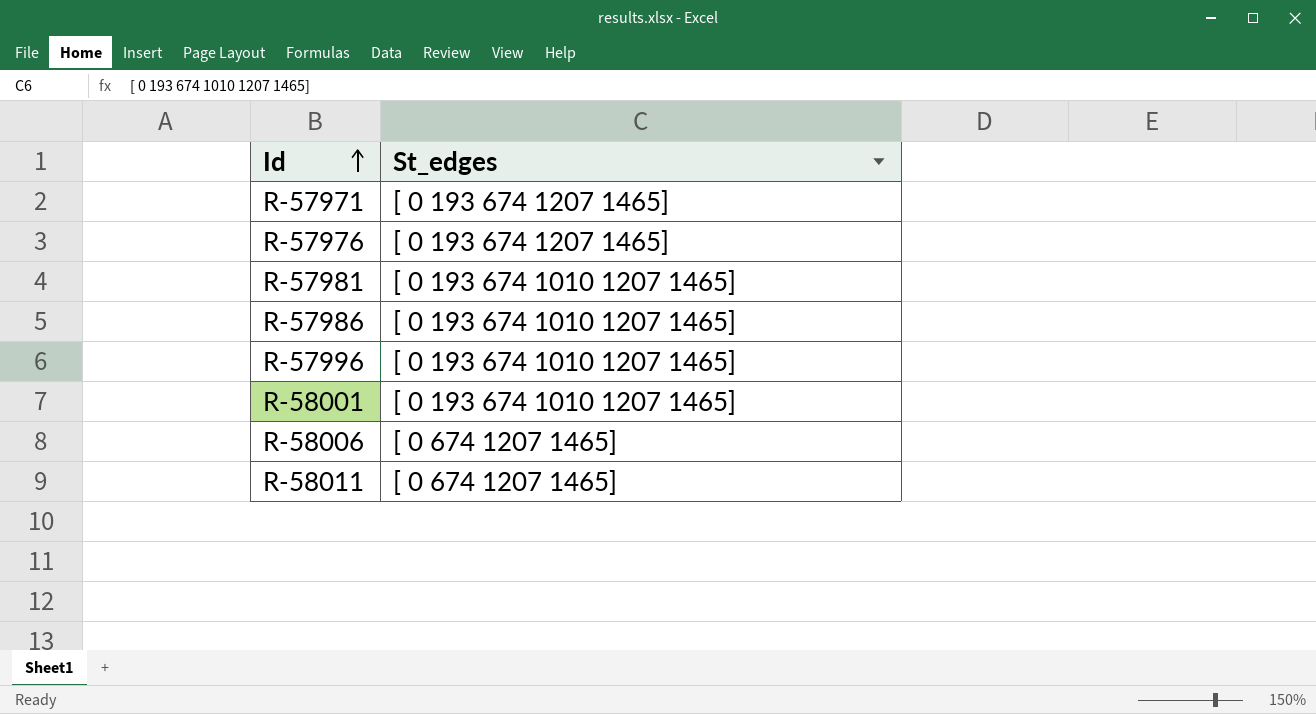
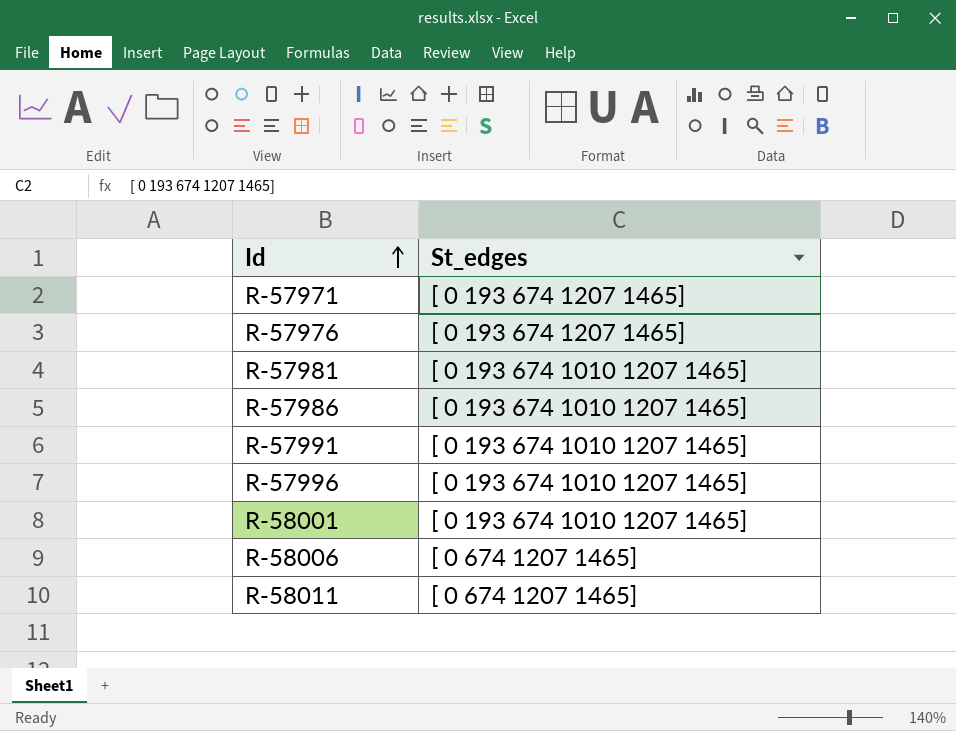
row R-57991: none -> [ 0 193 674 1010 1207 1465]

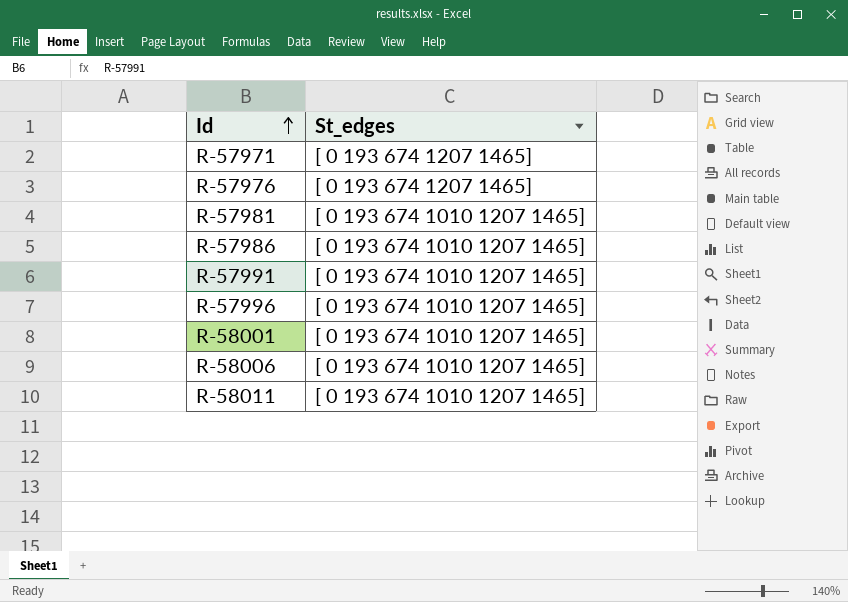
R-58006 | St_edges: [ 0 674 1207 1465] -> [ 0 193 674 1010 1207 1465]
R-58011 | St_edges: [ 0 674 1207 1465] -> [ 0 193 674 1010 1207 1465]

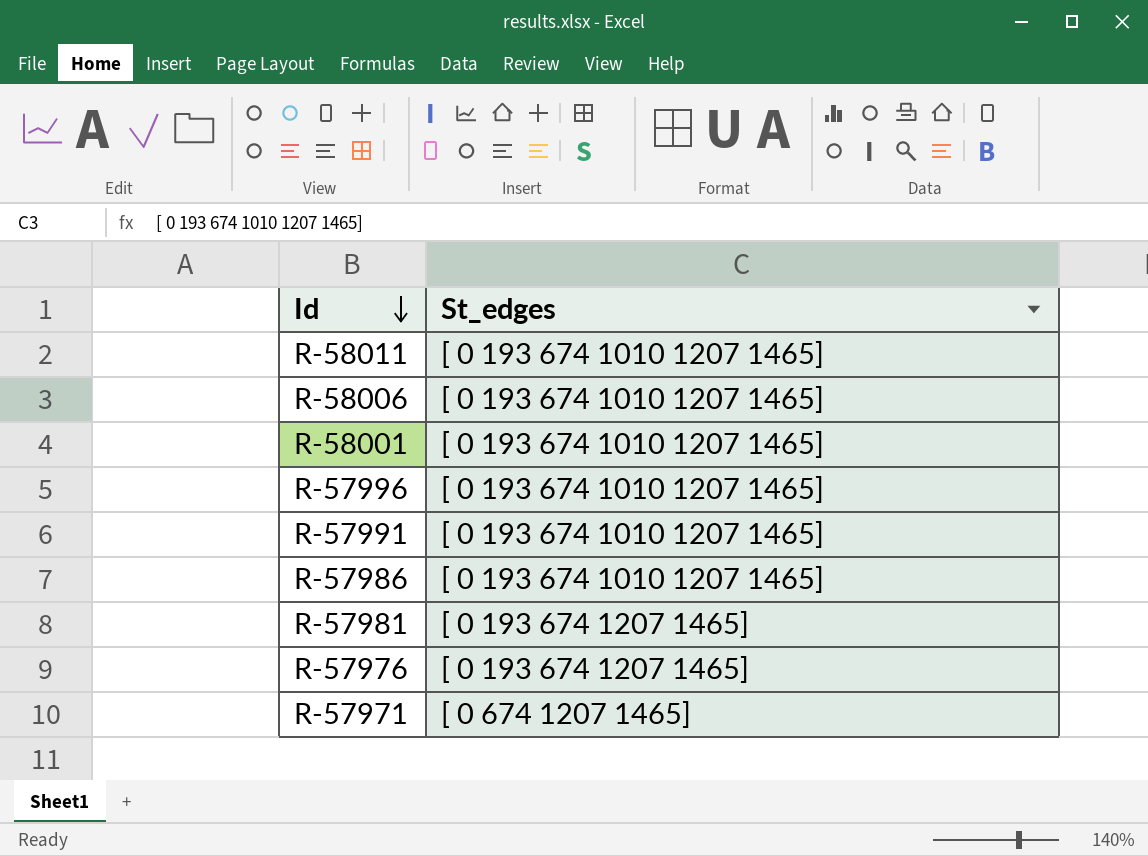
row order: Id ascending -> Id descending
R-57981 | St_edges: [ 0 193 674 1010 1207 1465] -> [ 0 193 674 1207 1465]
R-57971 | St_edges: [ 0 193 674 1207 1465] -> [ 0 674 1207 1465]

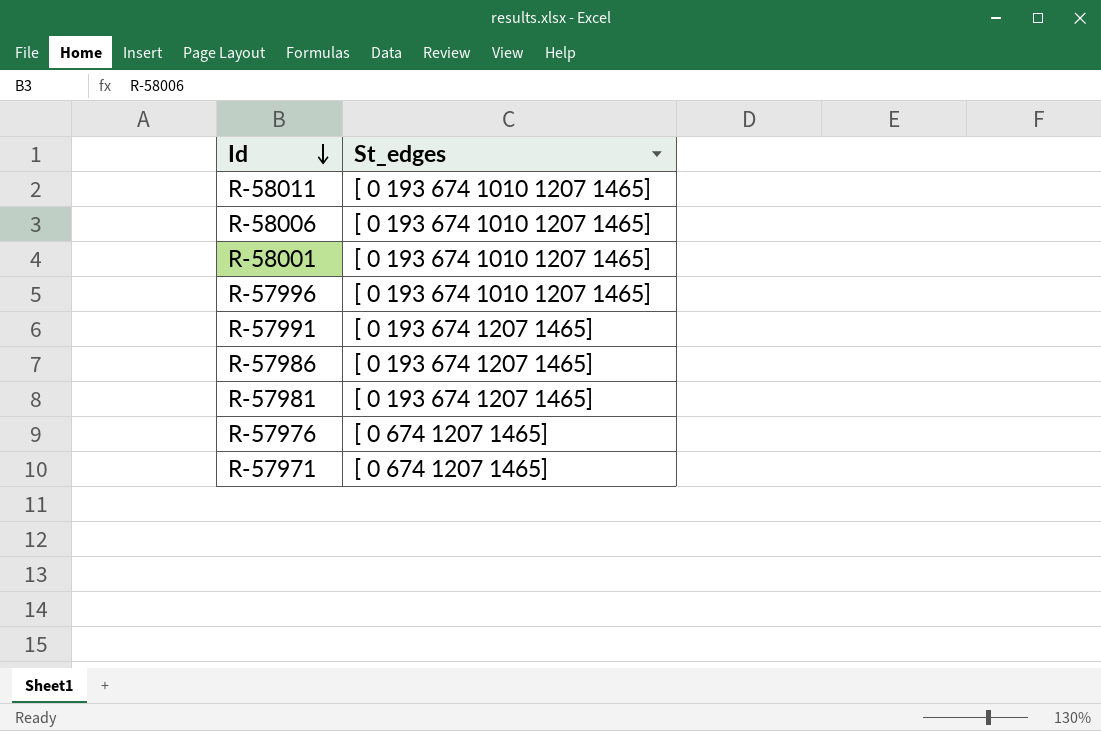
R-57991 | St_edges: [ 0 193 674 1010 1207 1465] -> [ 0 193 674 1207 1465]
R-57986 | St_edges: [ 0 193 674 1010 1207 1465] -> [ 0 193 674 1207 1465]
R-57976 | St_edges: [ 0 193 674 1207 1465] -> [ 0 674 1207 1465]

